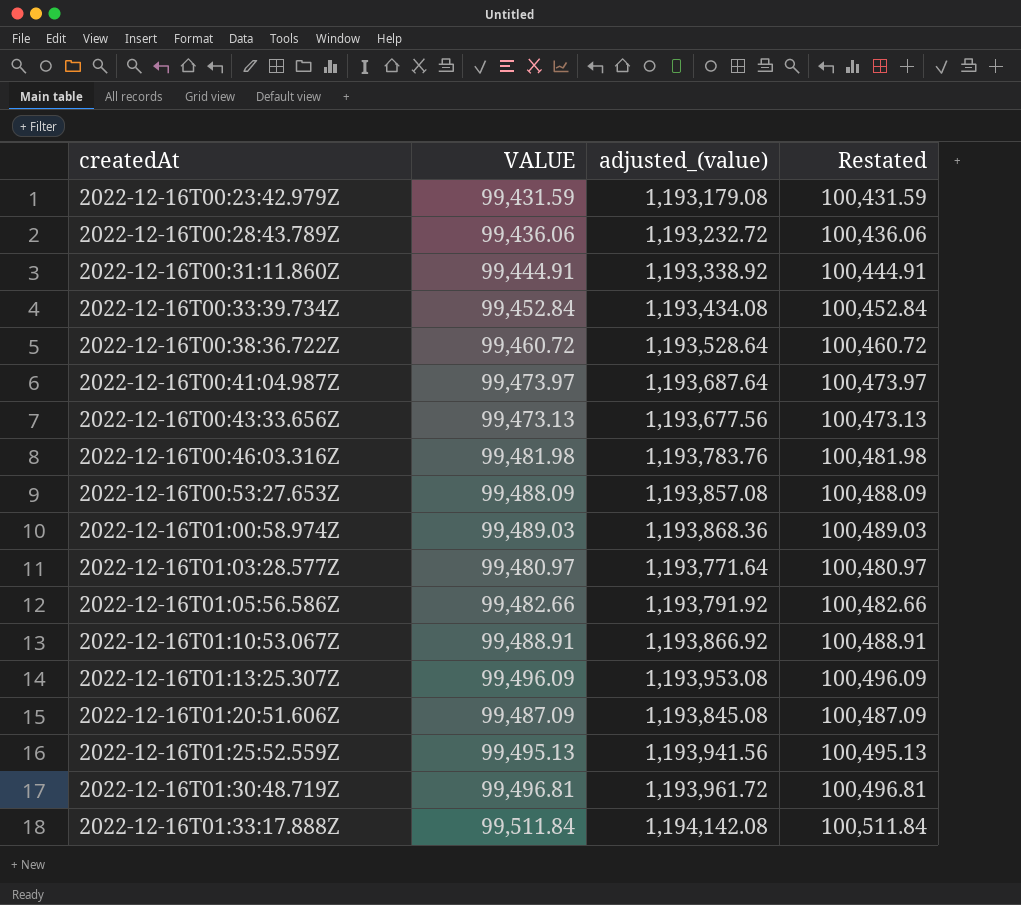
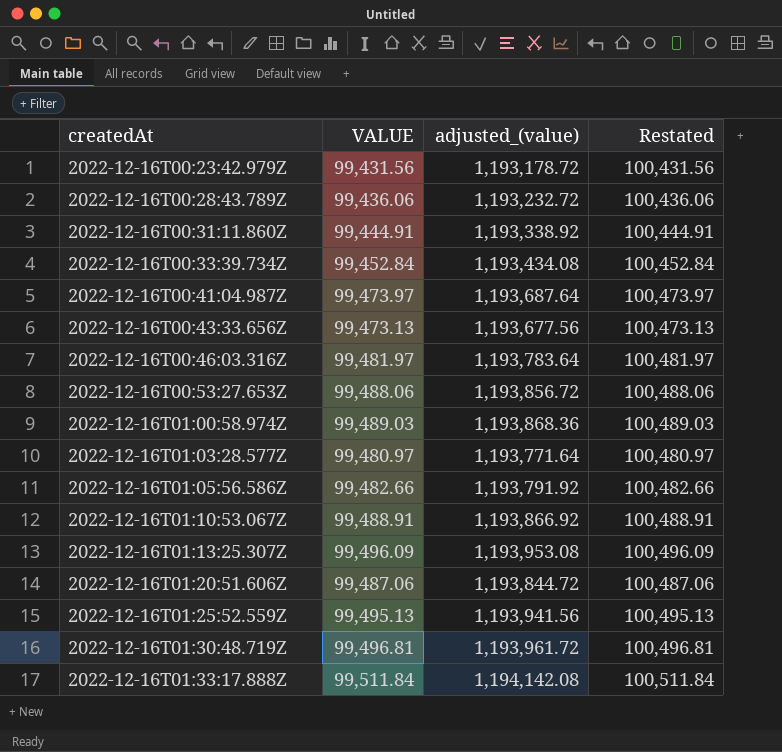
row 2022-12-16T00:38:36.722Z: 99,460.72 | 1,193,528.64 | 100,460.72 -> none
2022-12-16T00:23:42.979Z | VALUE: 99,431.59 -> 99,431.56
2022-12-16T00:23:42.979Z | adjusted_(value): 1,193,179.08 -> 1,193,178.72
2022-12-16T00:23:42.979Z | Restated: 100,431.59 -> 100,431.56
2022-12-16T00:46:03.316Z | VALUE: 99,481.98 -> 99,481.97
2022-12-16T00:46:03.316Z | adjusted_(value): 1,193,783.76 -> 1,193,783.64
2022-12-16T00:46:03.316Z | Restated: 100,481.98 -> 100,481.97
2022-12-16T00:53:27.653Z | VALUE: 99,488.09 -> 99,488.06
2022-12-16T00:53:27.653Z | adjusted_(value): 1,193,857.08 -> 1,193,856.72
2022-12-16T00:53:27.653Z | Restated: 100,488.09 -> 100,488.06
2022-12-16T01:20:51.606Z | VALUE: 99,487.09 -> 99,487.06
2022-12-16T01:20:51.606Z | adjusted_(value): 1,193,845.08 -> 1,193,844.72
2022-12-16T01:20:51.606Z | Restated: 100,487.09 -> 100,487.06

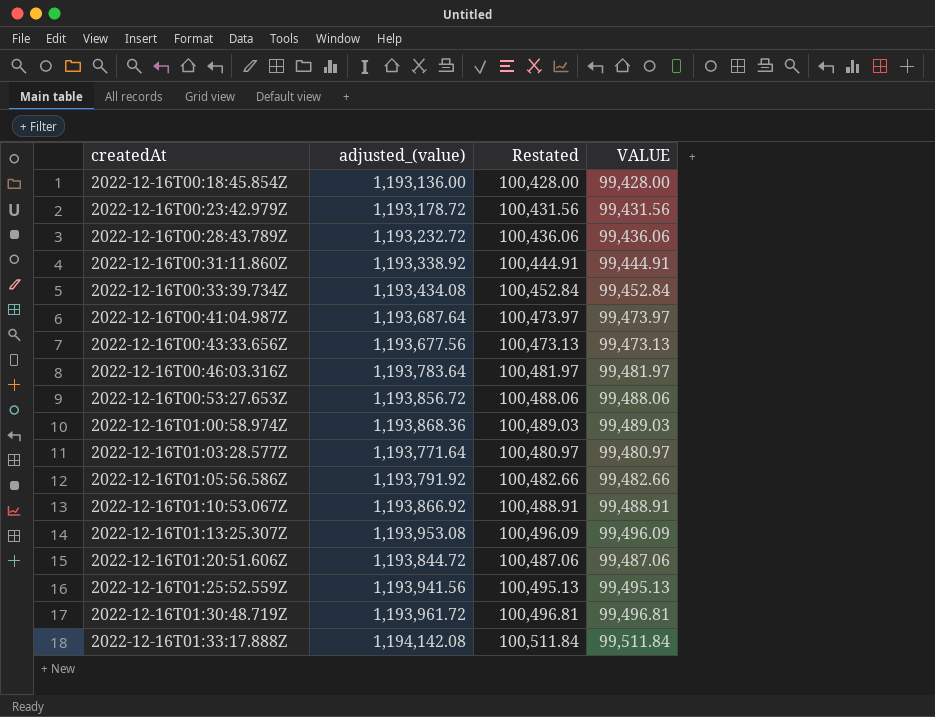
column VALUE | position: 2 -> 4
row 2022-12-16T00:18:45.854Z: none -> 1,193,136.00 | 100,428.00 | 99,428.00

